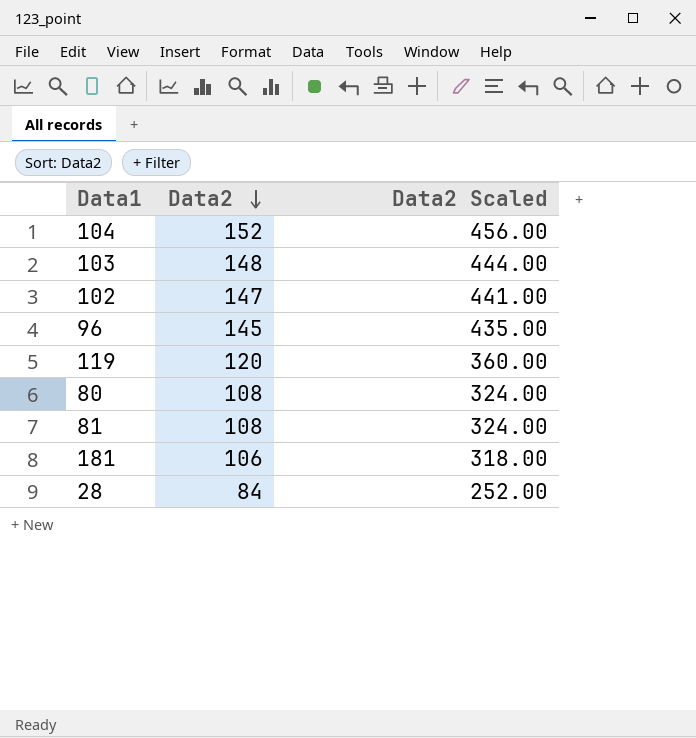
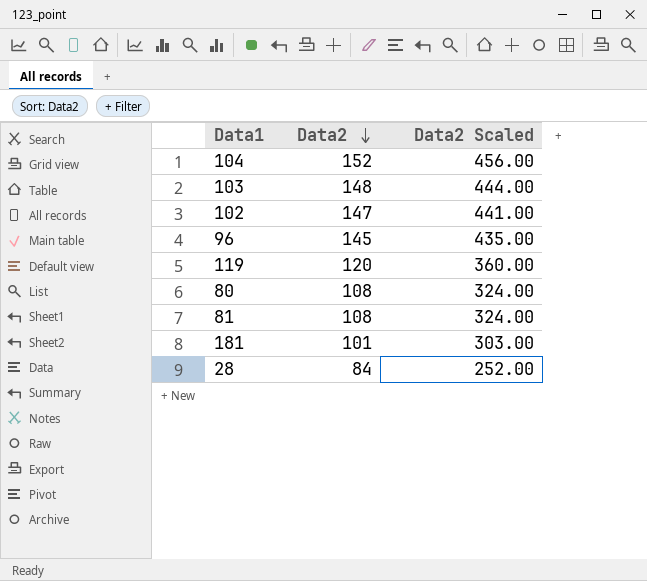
181 | Data2: 106 -> 101
181 | Data2 Scaled: 318.00 -> 303.00

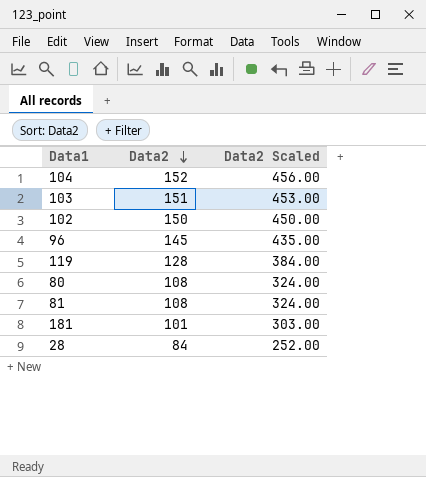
103 | Data2: 148 -> 151
103 | Data2 Scaled: 444.00 -> 453.00
102 | Data2: 147 -> 150
102 | Data2 Scaled: 441.00 -> 450.00
119 | Data2: 120 -> 128
119 | Data2 Scaled: 360.00 -> 384.00

